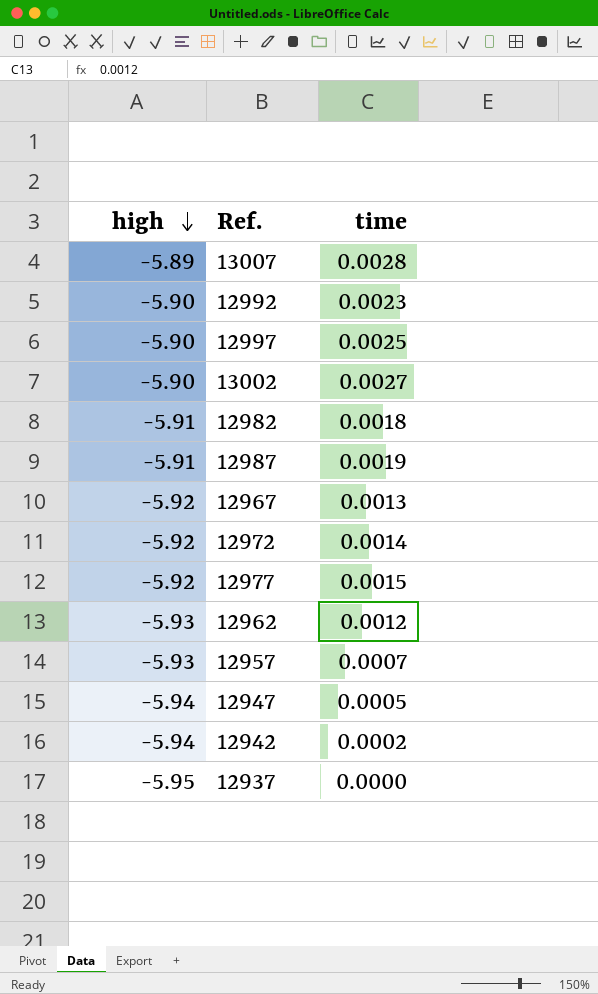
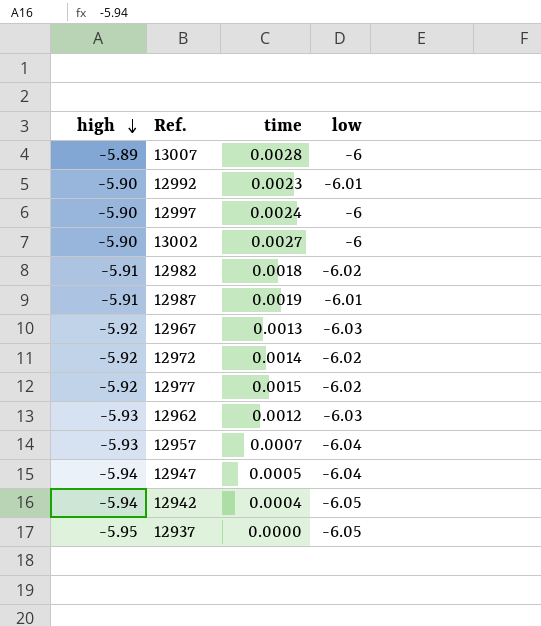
column low | position: none -> 4
12997 | time: 0.0025 -> 0.0024
12942 | time: 0.0002 -> 0.0004

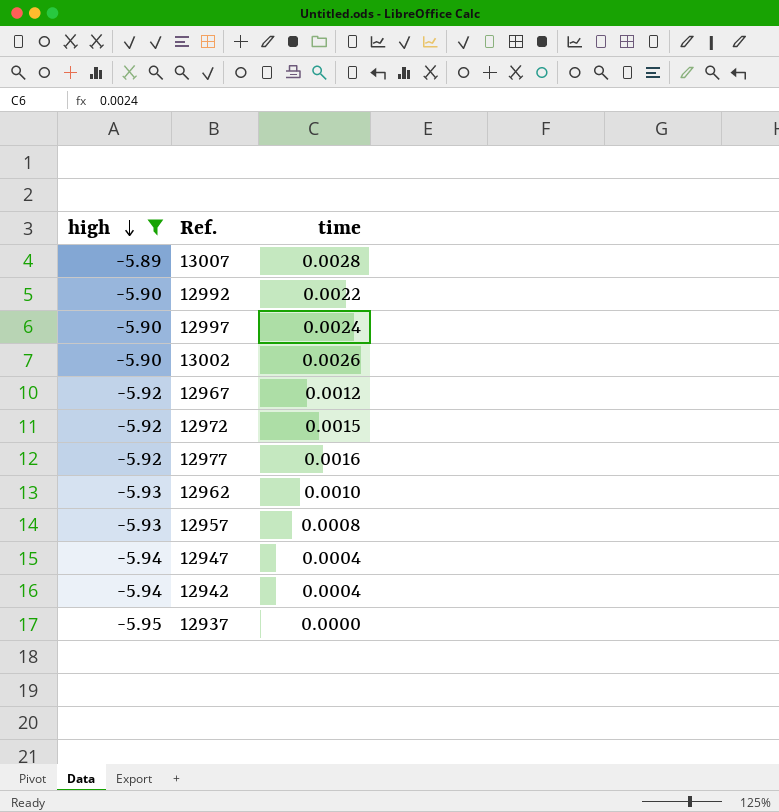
filter: none -> high != -5.91
column low | position: 4 -> none
12992 | time: 0.0023 -> 0.0022
13002 | time: 0.0027 -> 0.0026
12967 | time: 0.0013 -> 0.0012
12972 | time: 0.0014 -> 0.0015
12977 | time: 0.0015 -> 0.0016
12962 | time: 0.0012 -> 0.0010
12957 | time: 0.0007 -> 0.0008
12947 | time: 0.0005 -> 0.0004

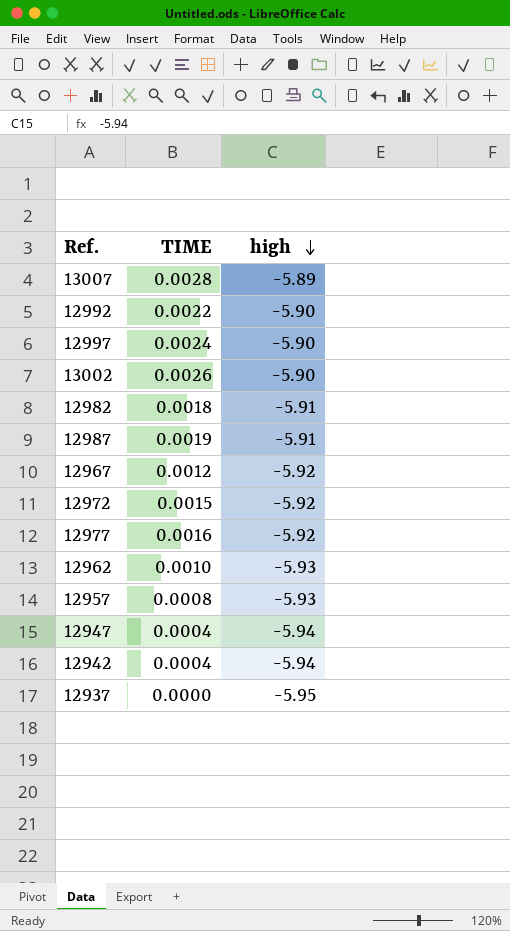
filter: high != -5.91 -> none
column name: time -> TIME
column high | position: 1 -> 3

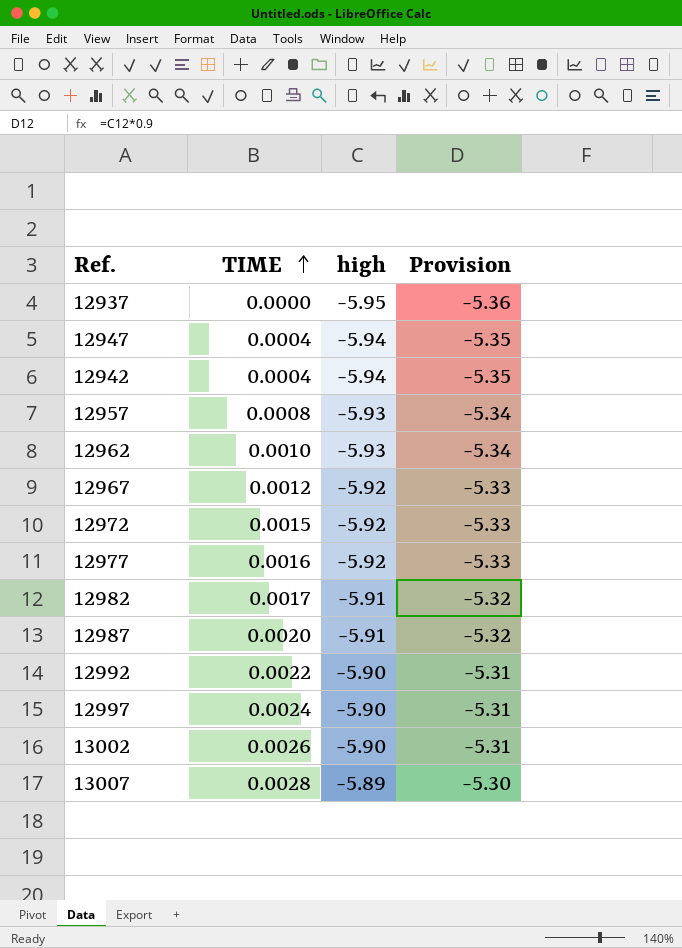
row order: high descending -> TIME ascending
column Provision | formula: none -> [high] * 0.9
12982 | TIME: 0.0018 -> 0.0017
12987 | TIME: 0.0019 -> 0.0020

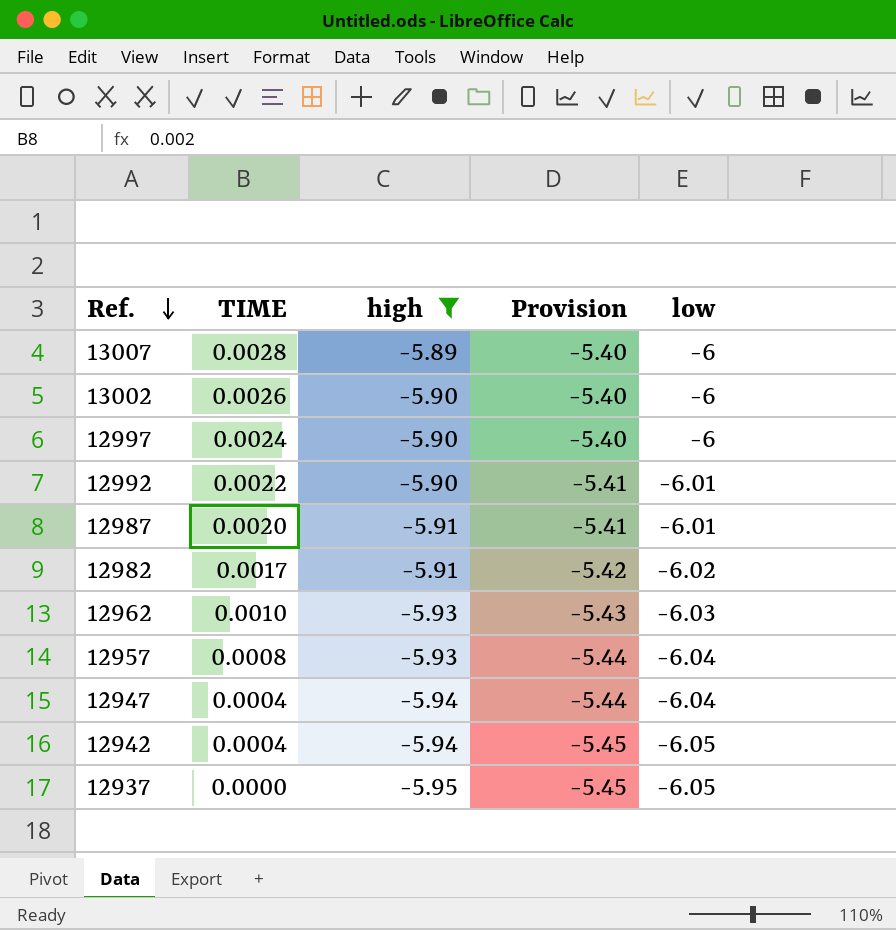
filter: none -> high != -5.92
row order: TIME ascending -> Ref. descending
column Provision | formula: [high] * 0.9 -> [low] * 0.9
column low | position: none -> 5

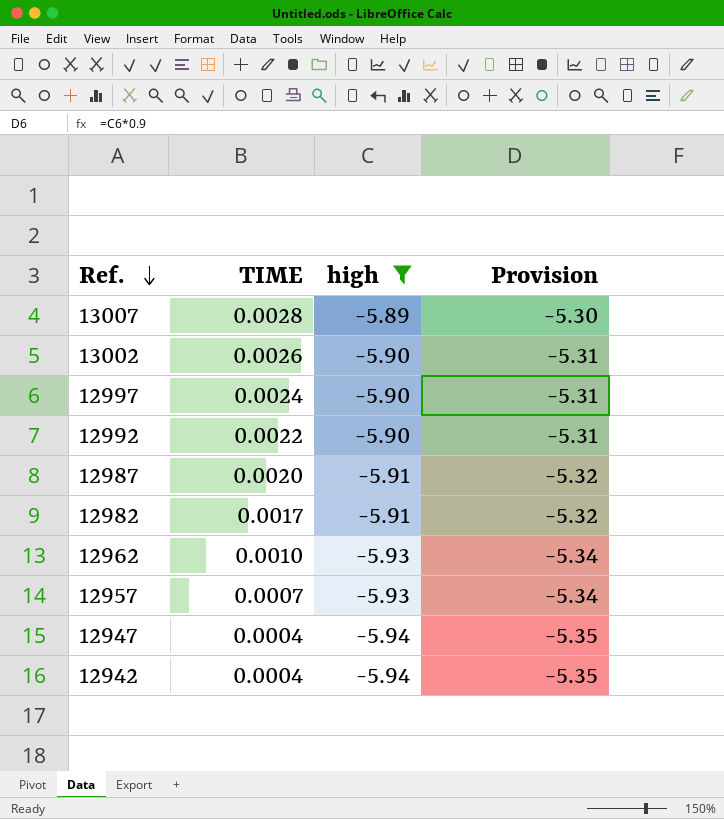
column low | position: 5 -> none
column Provision | formula: [low] * 0.9 -> [high] * 0.9
row 12937: 0.0000 | -5.95 | -5.45 | -6.05 -> none
12957 | TIME: 0.0008 -> 0.0007

